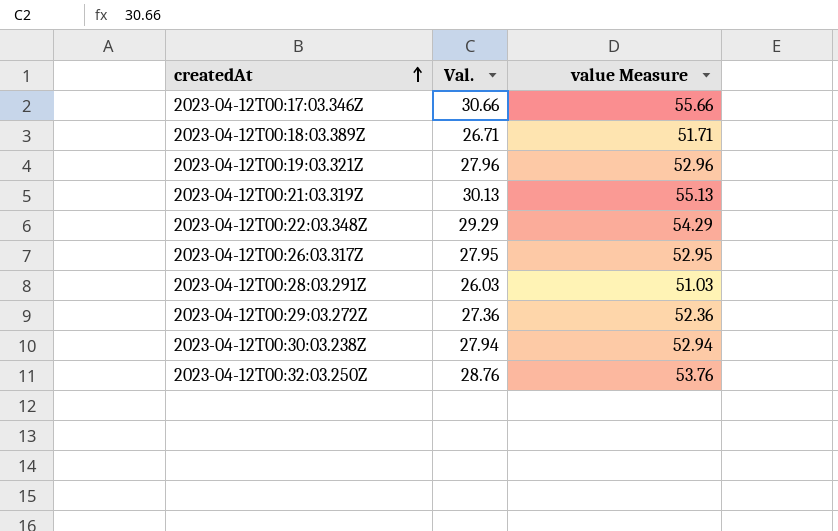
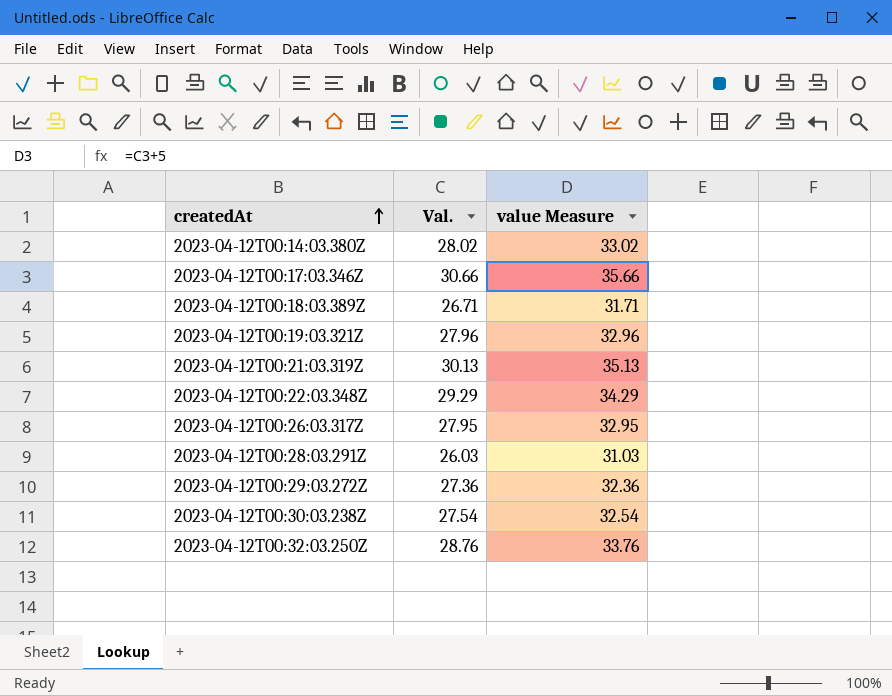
column value Measure | formula: [Val.] + 25 -> [Val.] + 5
row 2023-04-12T00:14:03.380Z: none -> 28.02 | 33.02
2023-04-12T00:30:03.238Z | Val.: 27.94 -> 27.54

